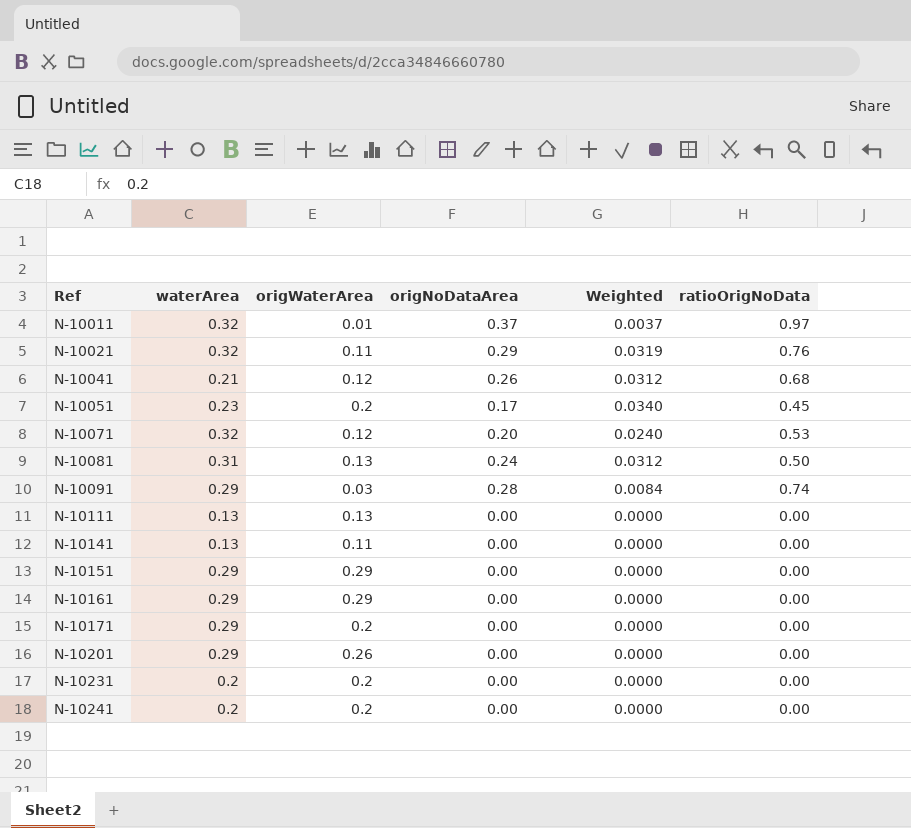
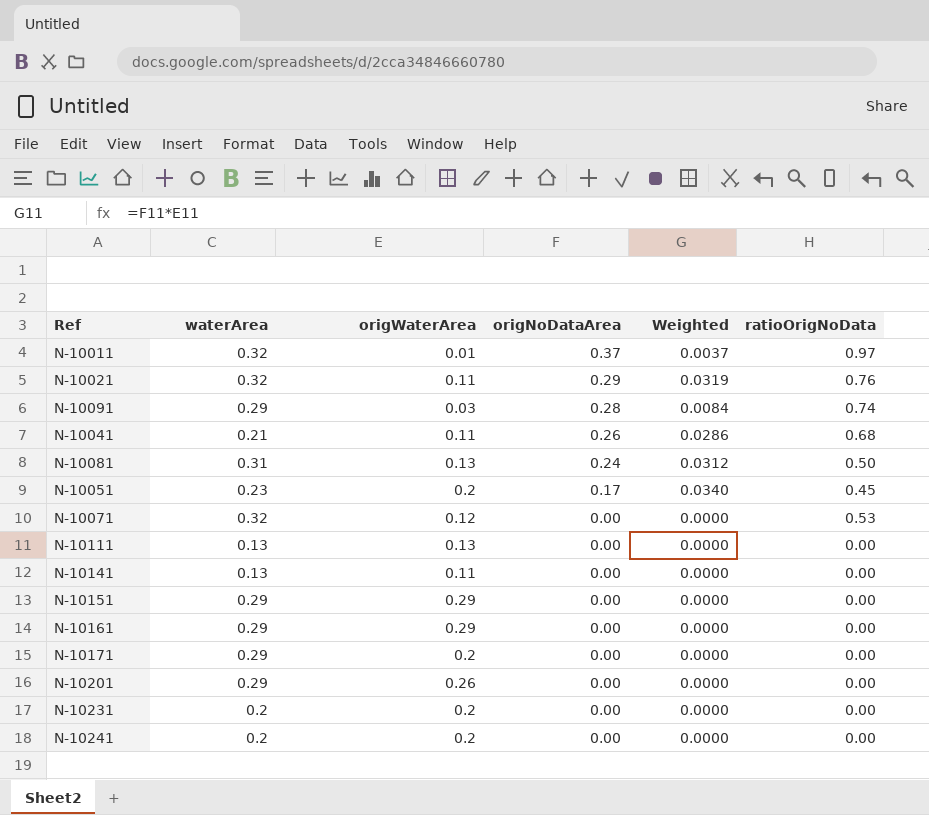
row order: Ref ascending -> origNoDataArea descending
N-10041 | origWaterArea: 0.12 -> 0.11
N-10041 | Weighted: 0.0312 -> 0.0286
N-10071 | origNoDataArea: 0.20 -> 0.00
N-10071 | Weighted: 0.0240 -> 0.0000

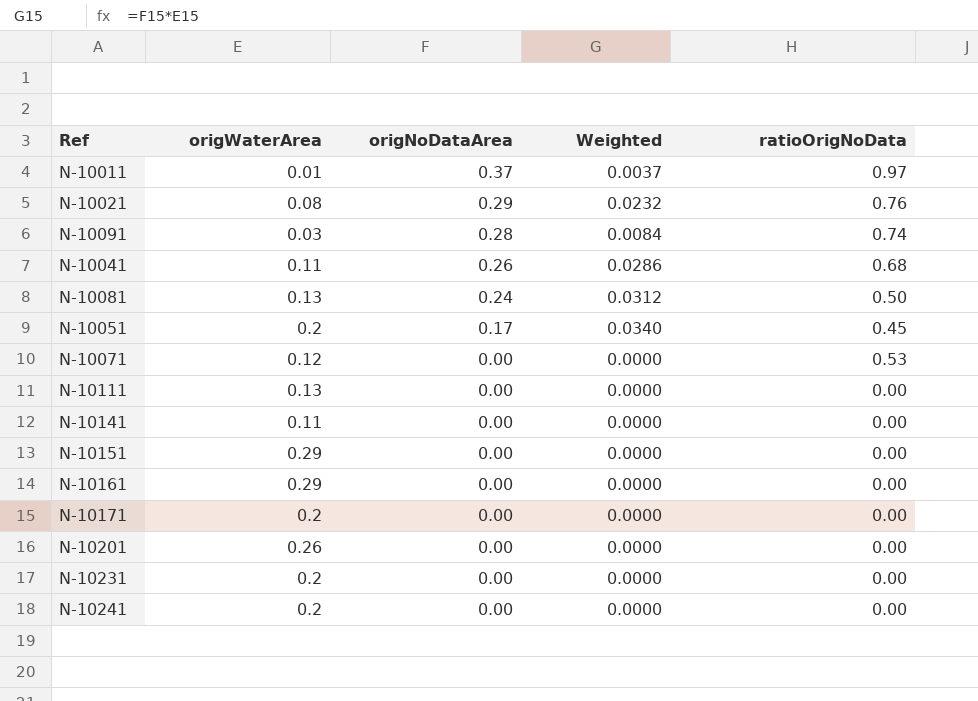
column waterArea | position: 2 -> none
N-10021 | origWaterArea: 0.11 -> 0.08
N-10021 | Weighted: 0.0319 -> 0.0232

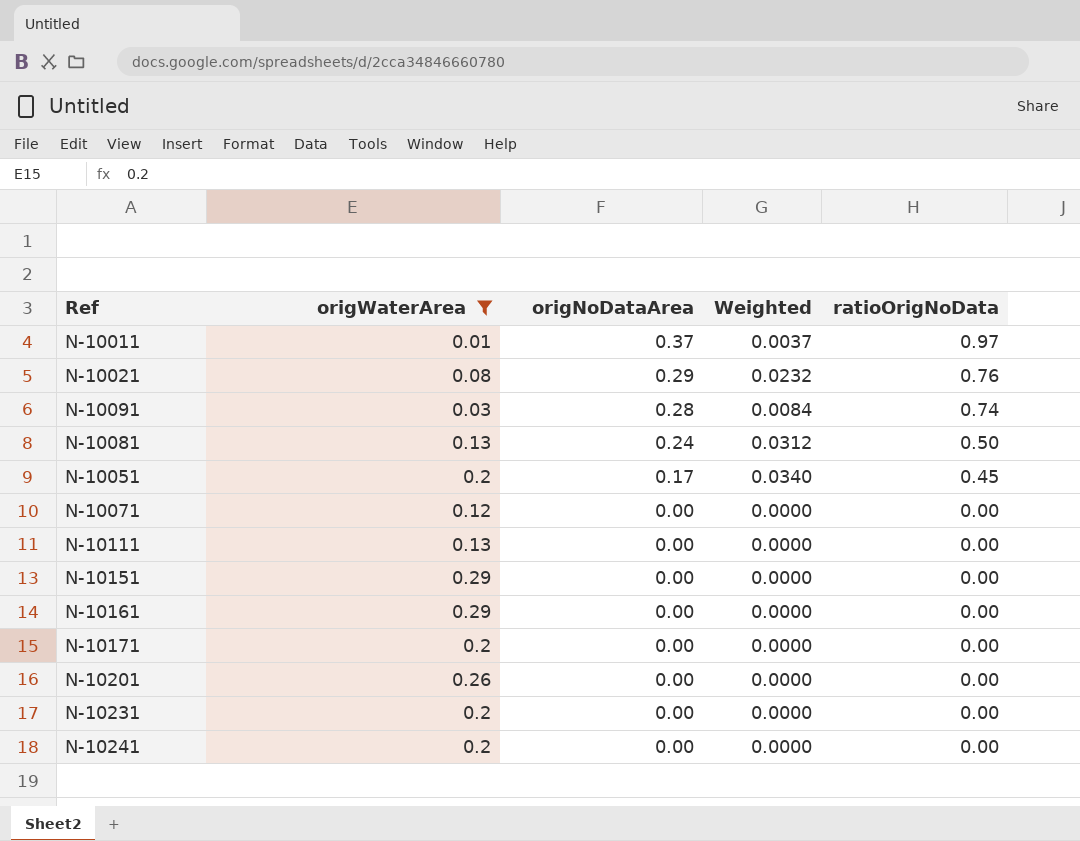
filter: none -> origWaterArea != 0.11
N-10071 | ratioOrigNoData: 0.53 -> 0.00

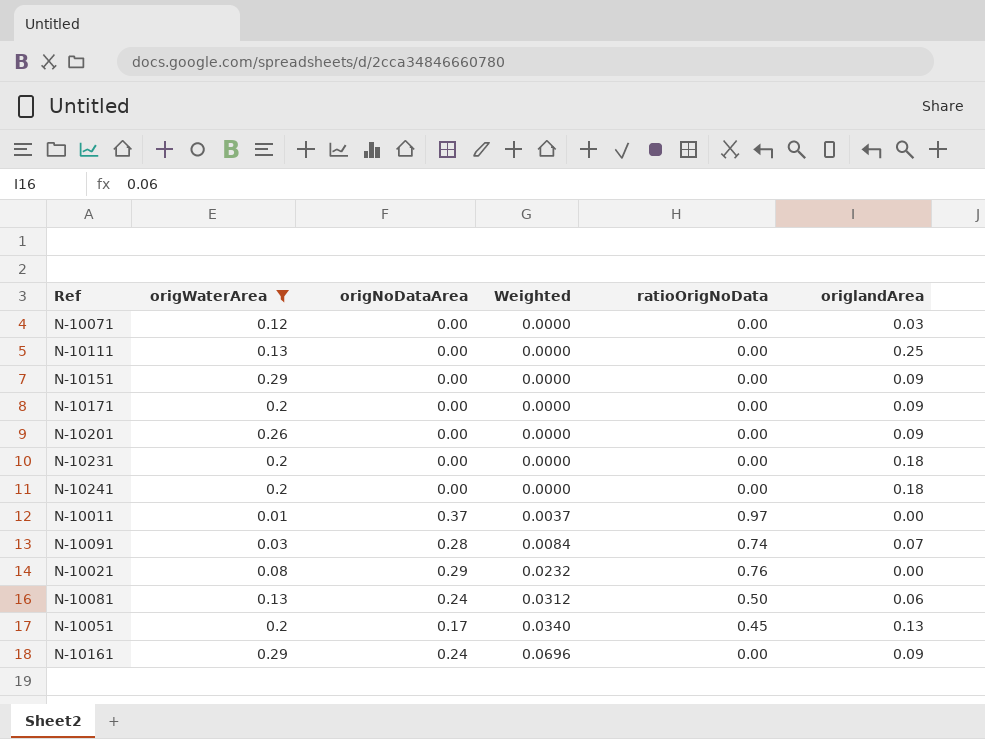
row order: origNoDataArea descending -> Weighted ascending
column origlandArea | position: none -> 6
N-10161 | origNoDataArea: 0.00 -> 0.24
N-10161 | Weighted: 0.0000 -> 0.0696

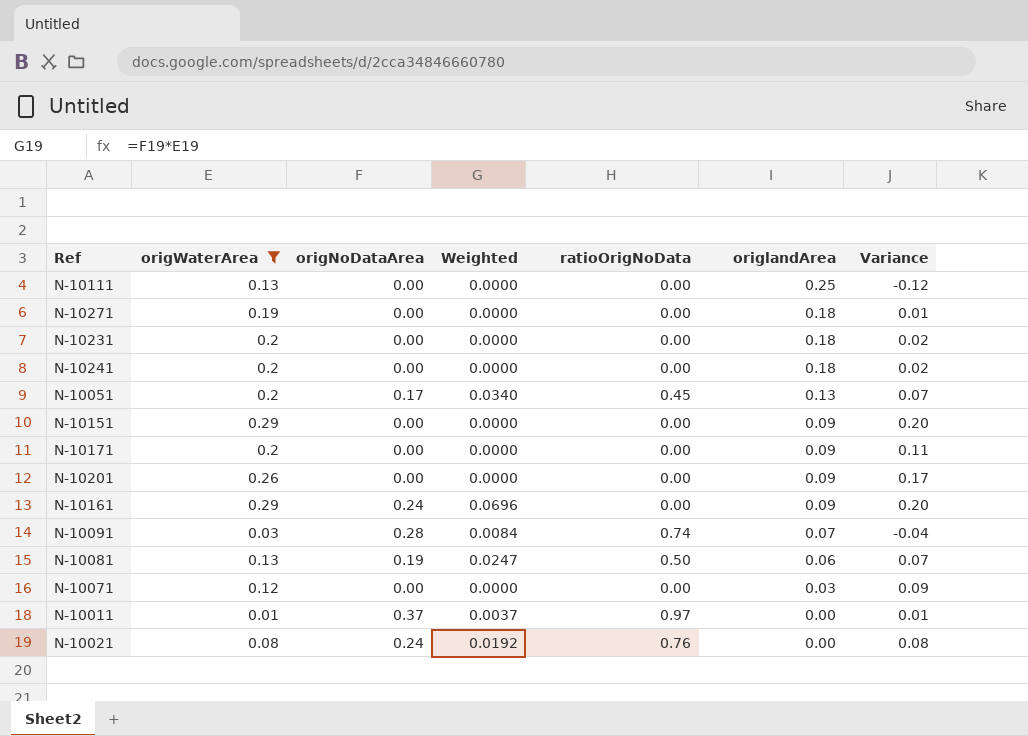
row order: Weighted ascending -> origlandArea descending
column Variance | formula: none -> [origWaterArea] - [origlandArea]
row N-10271: none -> 0.19 | 0.00 | 0.0000 | 0.00 | 0.18 | 0.01
N-10081 | origNoDataArea: 0.24 -> 0.19
N-10081 | Weighted: 0.0312 -> 0.0247
N-10021 | origNoDataArea: 0.29 -> 0.24
N-10021 | Weighted: 0.0232 -> 0.0192

